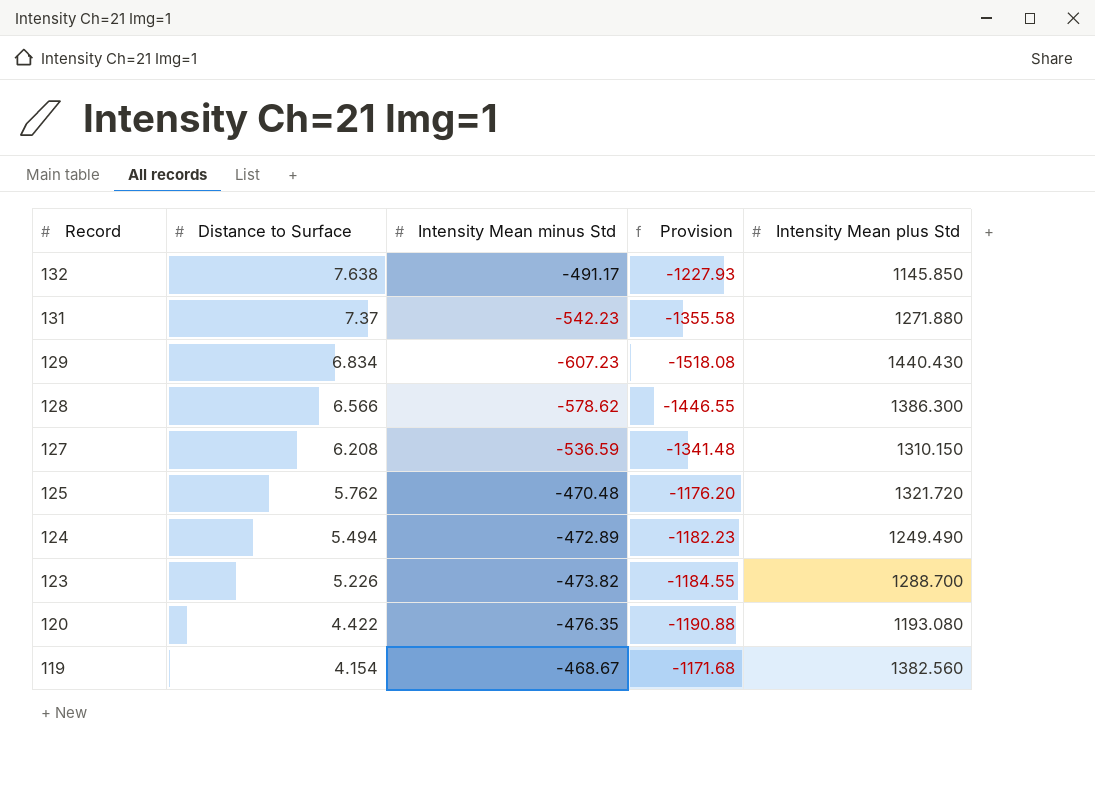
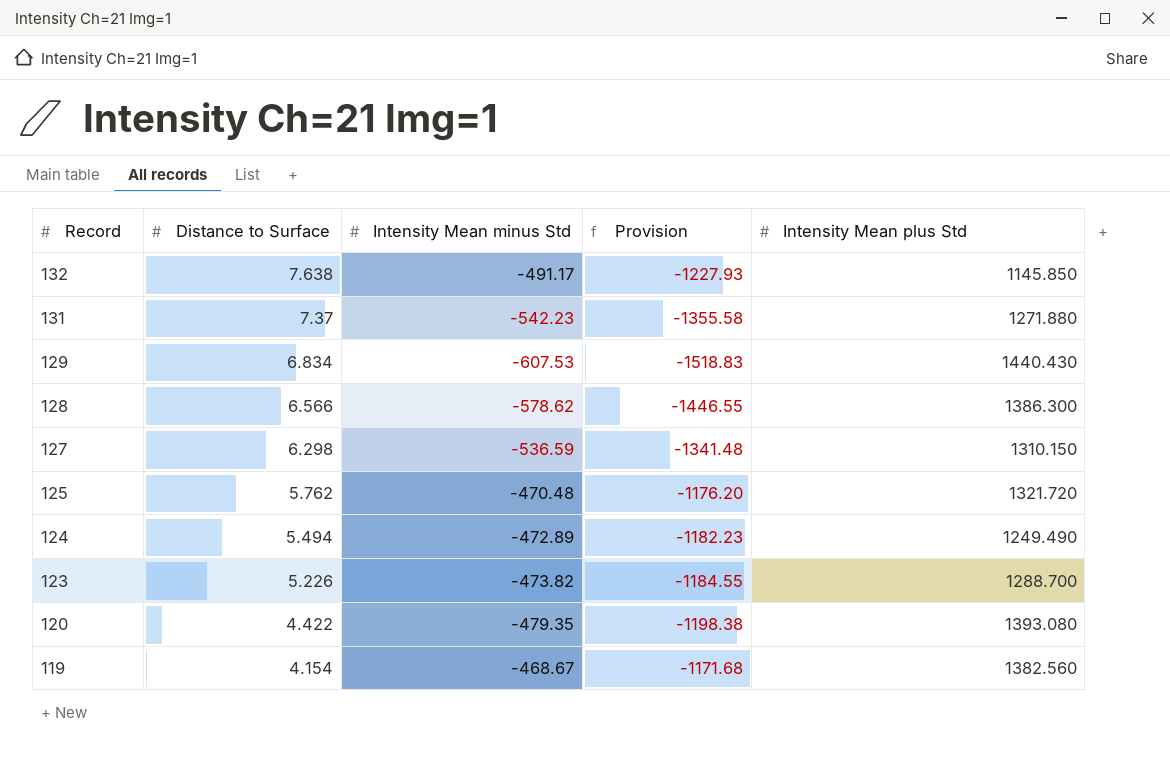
129 | Intensity Mean minus Std: -607.23 -> -607.53
129 | Provision: -1518.08 -> -1518.83
127 | Distance to Surface: 6.208 -> 6.298
120 | Intensity Mean minus Std: -476.35 -> -479.35
120 | Provision: -1190.88 -> -1198.38
120 | Intensity Mean plus Std: 1193.080 -> 1393.080

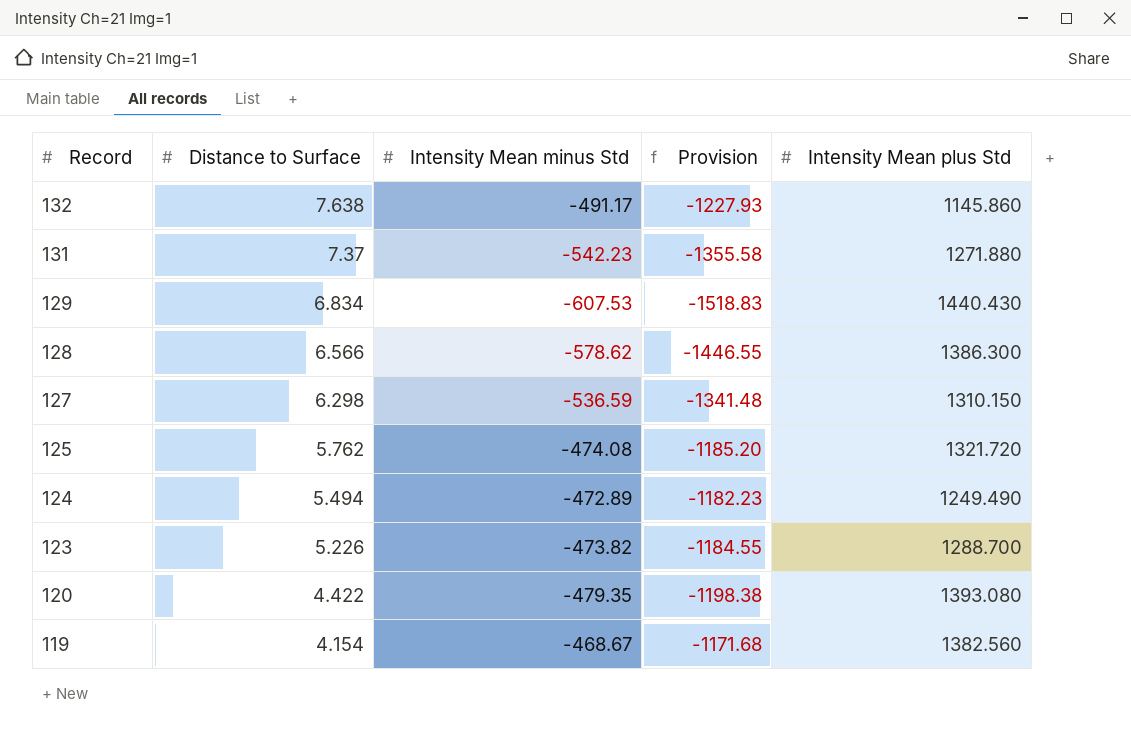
132 | Intensity Mean plus Std: 1145.850 -> 1145.860
125 | Intensity Mean minus Std: -470.48 -> -474.08
125 | Provision: -1176.20 -> -1185.20

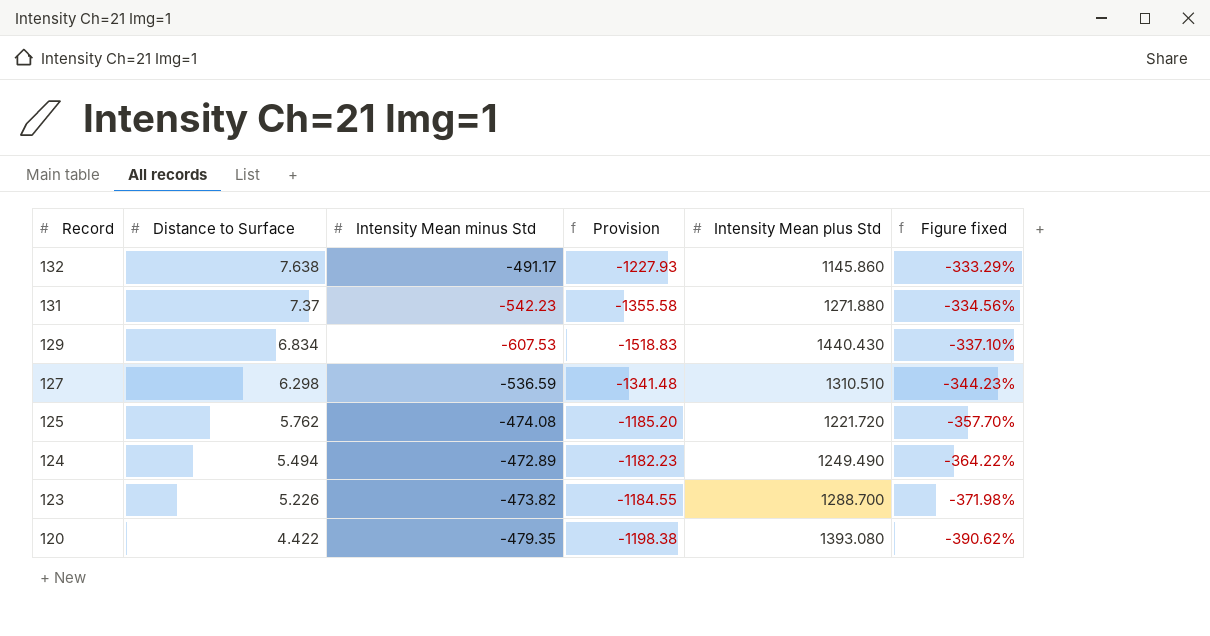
column Figure fixed | formula: none -> ([Intensity Mean plus Std] - [Intensity Mean minus Std]) / [Intensity Mean minus Std]
row 128: 6.566 | -578.62 | -1446.55 | 1386.300 -> none
row 119: 4.154 | -468.67 | -1171.68 | 1382.560 -> none
127 | Intensity Mean plus Std: 1310.150 -> 1310.510
125 | Intensity Mean plus Std: 1321.720 -> 1221.720

